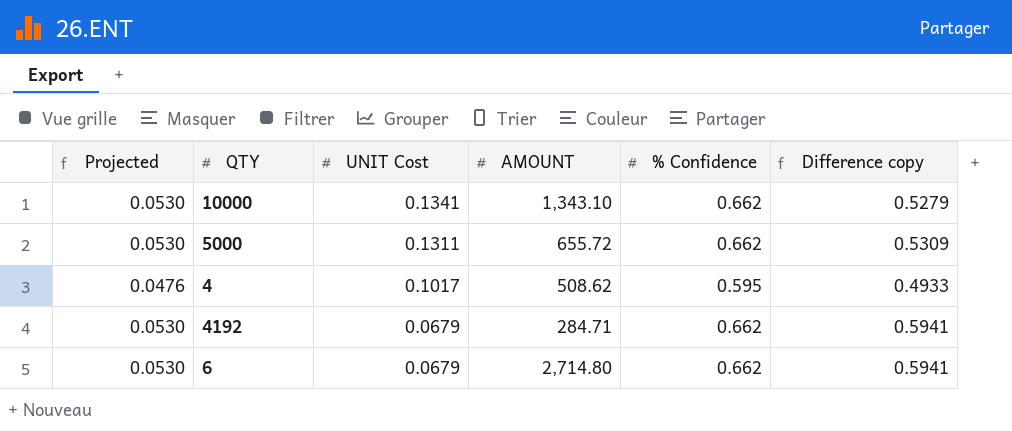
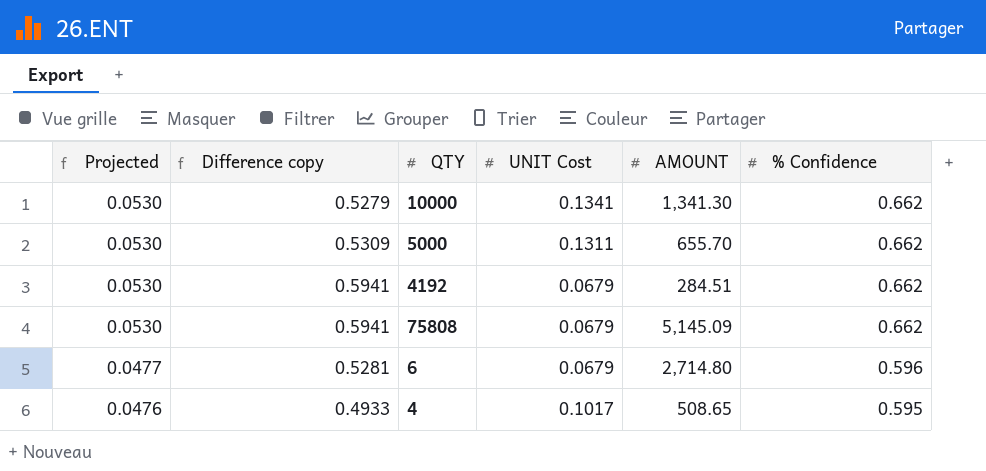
row order: UNIT Cost descending -> Projected descending
column Difference copy | position: 6 -> 2
10000 | AMOUNT: 1,343.10 -> 1,341.30
5000 | AMOUNT: 655.72 -> 655.70
4192 | AMOUNT: 284.71 -> 284.51
row 75808: none -> 0.0530 | 0.5941 | 0.0679 | 5,145.09 | 0.662
6 | Projected: 0.0530 -> 0.0477
6 | Difference copy: 0.5941 -> 0.5281
6 | % Confidence: 0.662 -> 0.596
4 | AMOUNT: 508.62 -> 508.65

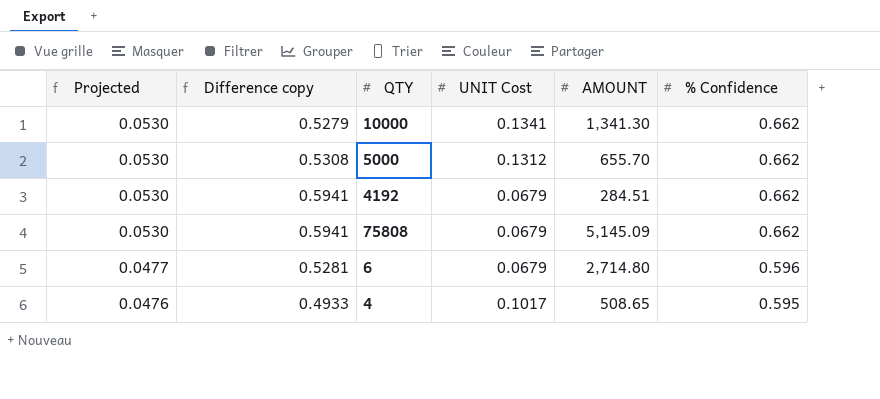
5000 | Difference copy: 0.5309 -> 0.5308
5000 | UNIT Cost: 0.1311 -> 0.1312

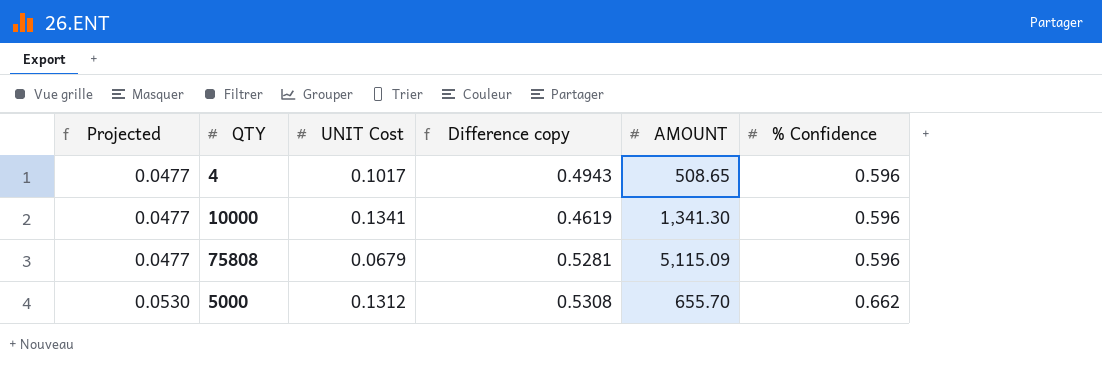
row order: Projected descending -> Projected ascending
column Difference copy | position: 2 -> 4
row 4192: 0.0530 | 0.5941 | 0.0679 | 284.51 | 0.662 -> none
row 6: 0.0477 | 0.5281 | 0.0679 | 2,714.80 | 0.596 -> none
4 | Projected: 0.0476 -> 0.0477
4 | Difference copy: 0.4933 -> 0.4943
4 | % Confidence: 0.595 -> 0.596
10000 | Projected: 0.0530 -> 0.0477
10000 | Difference copy: 0.5279 -> 0.4619
10000 | % Confidence: 0.662 -> 0.596
75808 | Projected: 0.0530 -> 0.0477
75808 | Difference copy: 0.5941 -> 0.5281
75808 | AMOUNT: 5,145.09 -> 5,115.09
75808 | % Confidence: 0.662 -> 0.596

